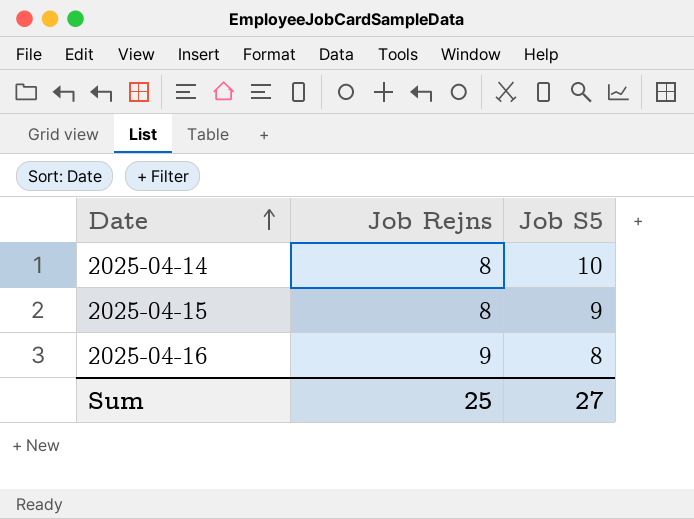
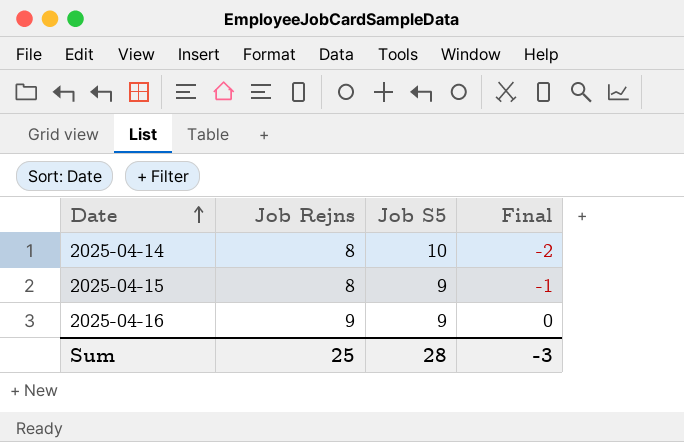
column Final | formula: none -> [Job Rejns] - [Job S5]
2025-04-16 | Job S5: 8 -> 9
Sum | Job S5: 27 -> 28

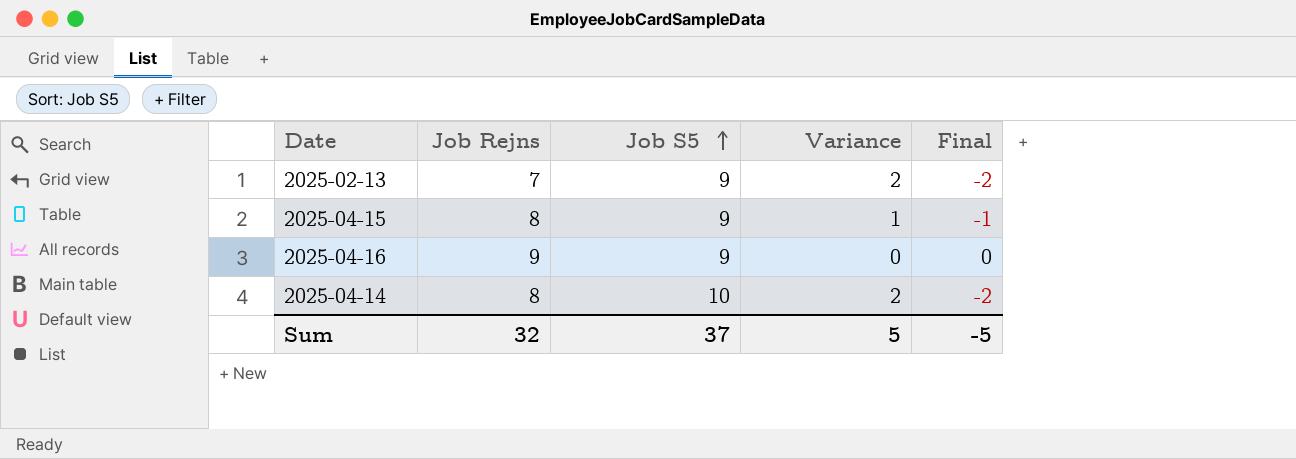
row order: Date ascending -> Job S5 ascending
column Variance | formula: none -> [Job S5] - [Job Rejns]
row 2025-02-13: none -> 7 | 9 | 2 | -2
Sum | Job Rejns: 25 -> 32
Sum | Job S5: 28 -> 37
Sum | Final: -3 -> -5

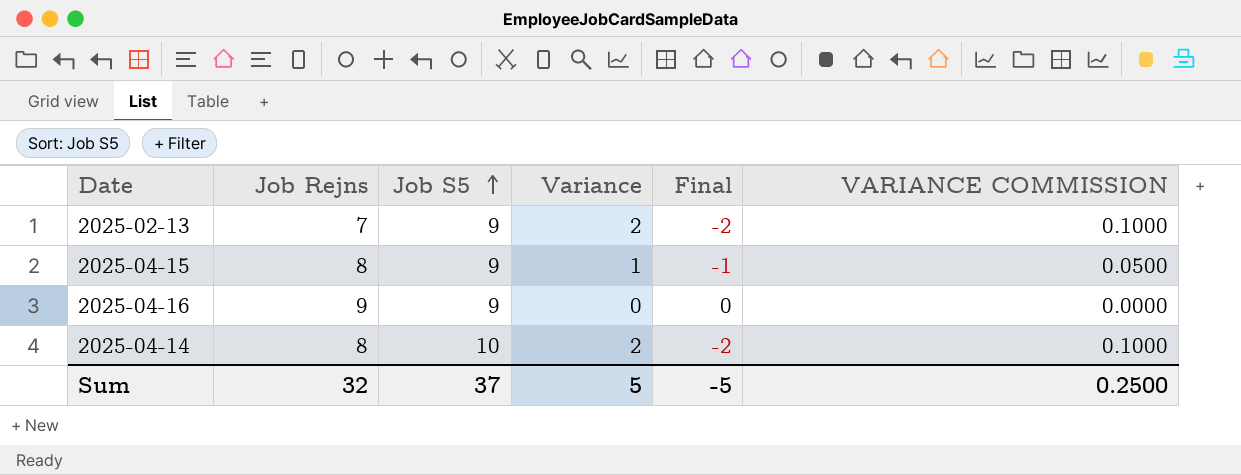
column VARIANCE COMMISSION | formula: none -> [Variance] * 0.05

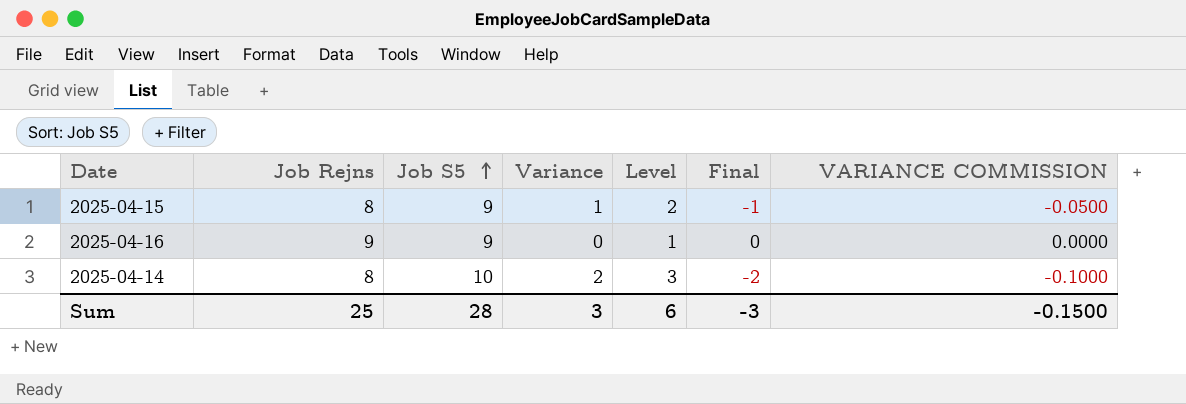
column Level | formula: none -> [Variance] + 1
column VARIANCE COMMISSION | formula: [Variance] * 0.05 -> [Final] * 0.05
row 2025-02-13: 7 | 9 | 2 | -2 | 0.1000 -> none
Sum | Job Rejns: 32 -> 25
Sum | Job S5: 37 -> 28
Sum | Variance: 5 -> 3
Sum | Final: -5 -> -3
Sum | VARIANCE COMMISSION: 0.2500 -> -0.1500

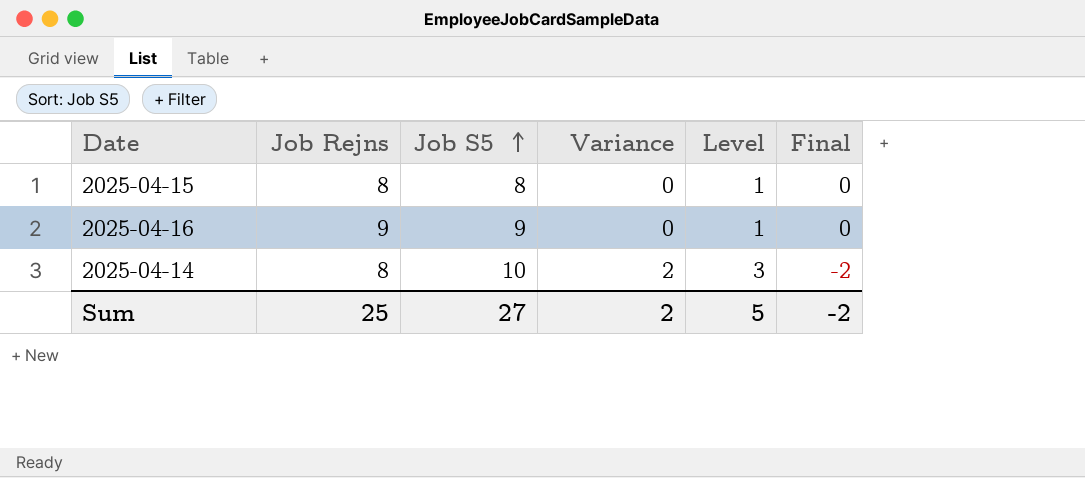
column VARIANCE COMMISSION | formula: [Final] * 0.05 -> none
2025-04-15 | Job S5: 9 -> 8
2025-04-15 | Variance: 1 -> 0
2025-04-15 | Level: 2 -> 1
2025-04-15 | Final: -1 -> 0
Sum | Job S5: 28 -> 27
Sum | Variance: 3 -> 2
Sum | Level: 6 -> 5
Sum | Final: -3 -> -2

